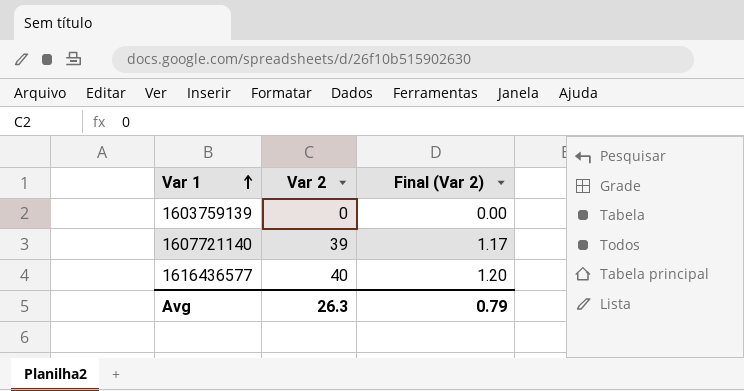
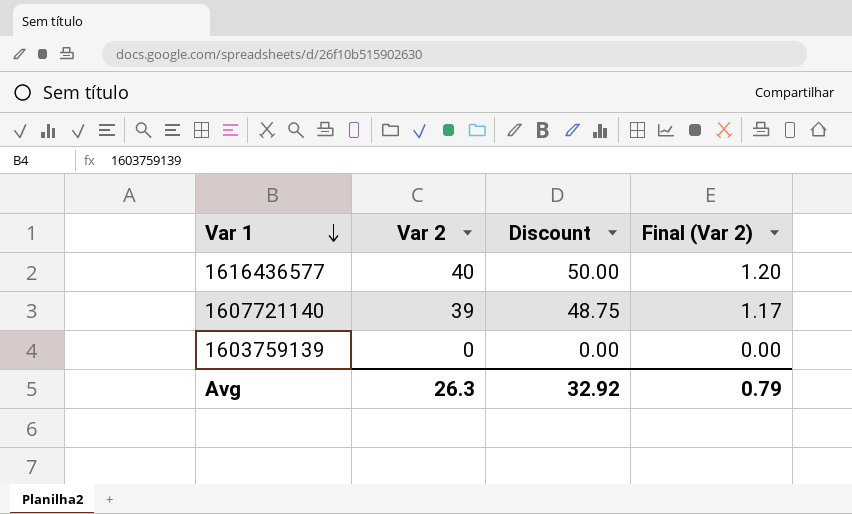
row order: Var 1 ascending -> Var 1 descending
column Discount | formula: none -> [Var 2] * 1.25

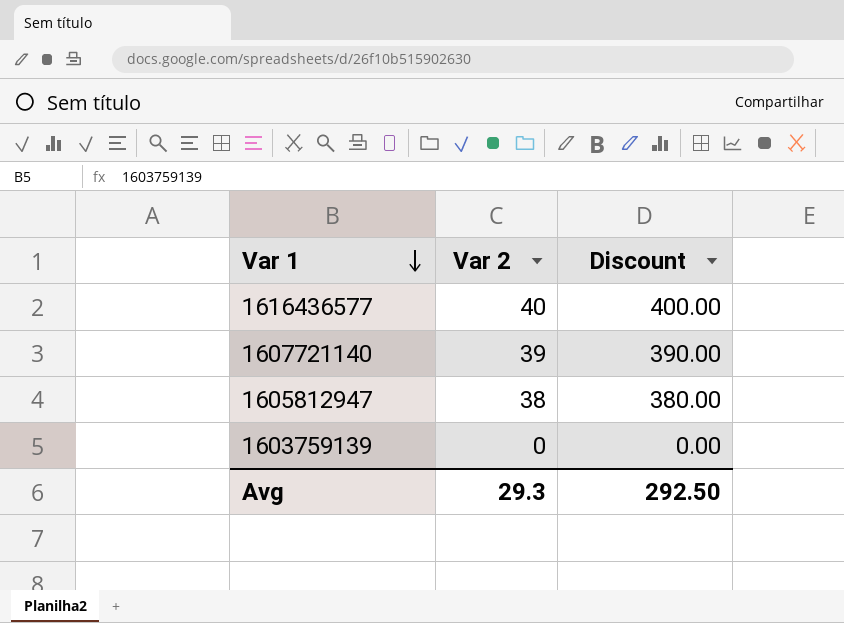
column Final (Var 2) | formula: [Var 2] * 0.03 -> none
column Discount | formula: [Var 2] * 1.25 -> [Var 2] * 10
row 1605812947: none -> 38 | 380.00
Avg | Var 2: 26.3 -> 29.3
Avg | Discount: 32.92 -> 292.50

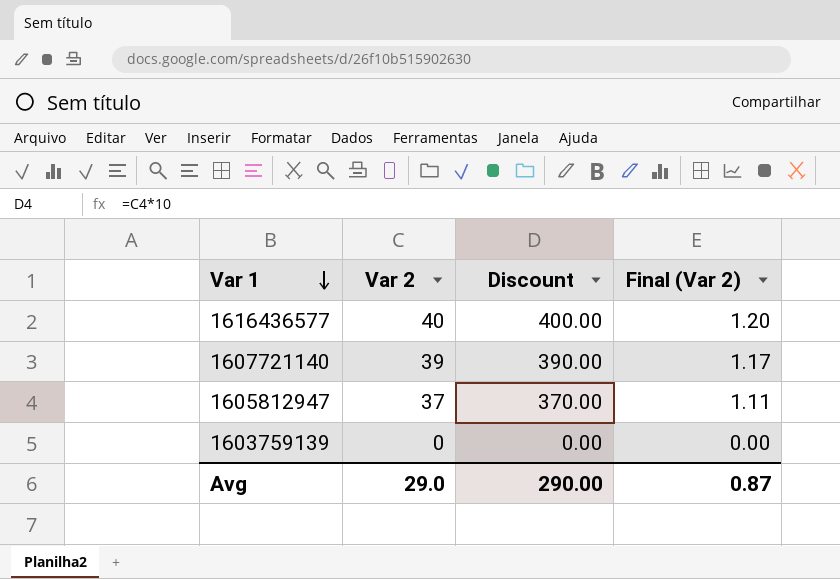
column Final (Var 2) | formula: none -> [Var 2] * 0.03
1605812947 | Var 2: 38 -> 37
1605812947 | Discount: 380.00 -> 370.00
Avg | Var 2: 29.3 -> 29.0
Avg | Discount: 292.50 -> 290.00

